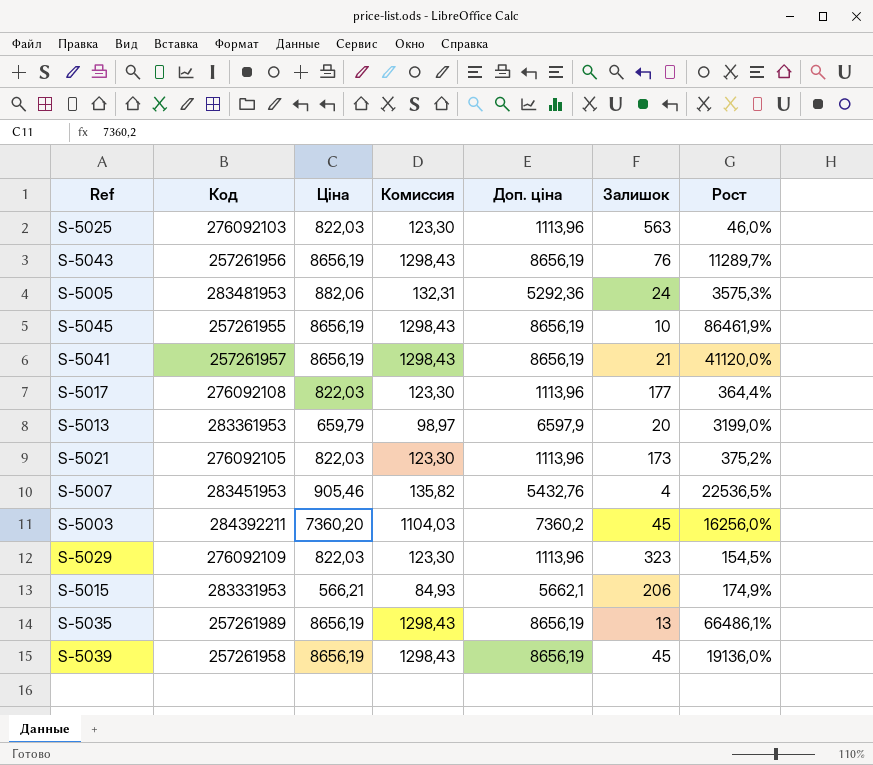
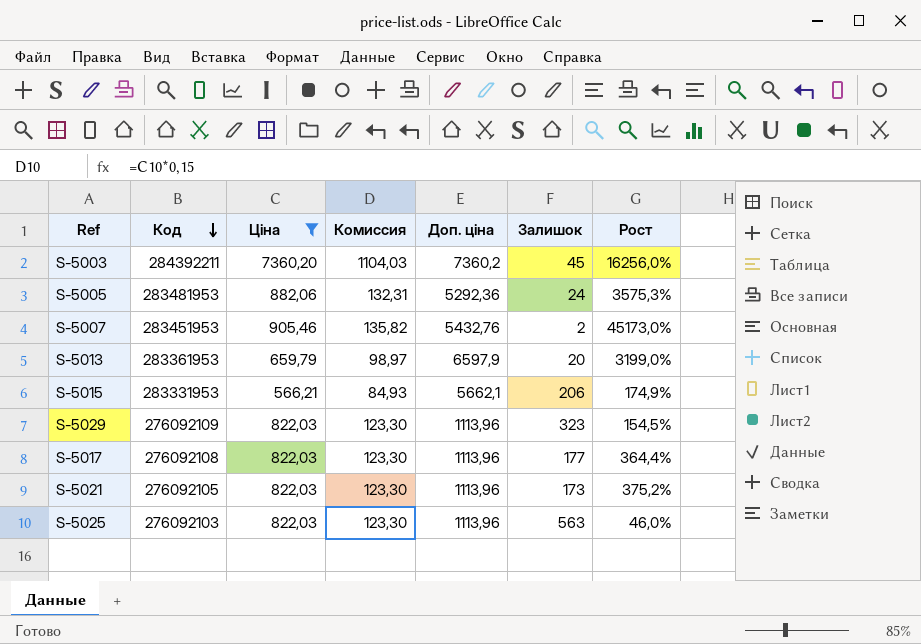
filter: none -> Ціна != 8656,19
row order: none -> Код descending
S-5007 | Залишок: 4 -> 2
S-5007 | Рост: 22536,5% -> 45173,0%

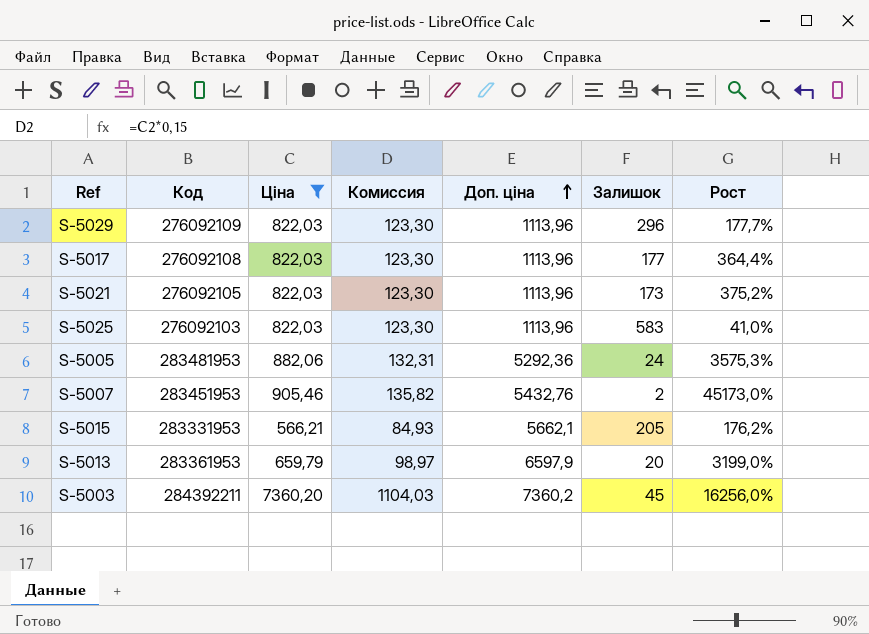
row order: Код descending -> Доп. ціна ascending
S-5029 | Залишок: 323 -> 296
S-5029 | Рост: 154,5% -> 177,7%
S-5025 | Залишок: 563 -> 583
S-5025 | Рост: 46,0% -> 41,0%
S-5015 | Залишок: 206 -> 205
S-5015 | Рост: 174,9% -> 176,2%

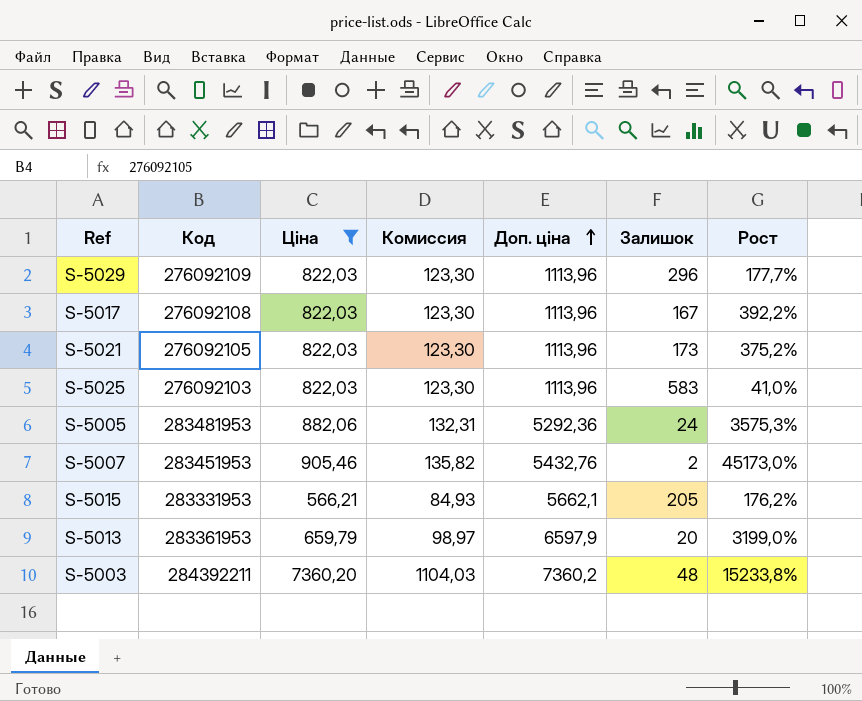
S-5017 | Залишок: 177 -> 167
S-5017 | Рост: 364,4% -> 392,2%
S-5003 | Залишок: 45 -> 48
S-5003 | Рост: 16256,0% -> 15233,8%

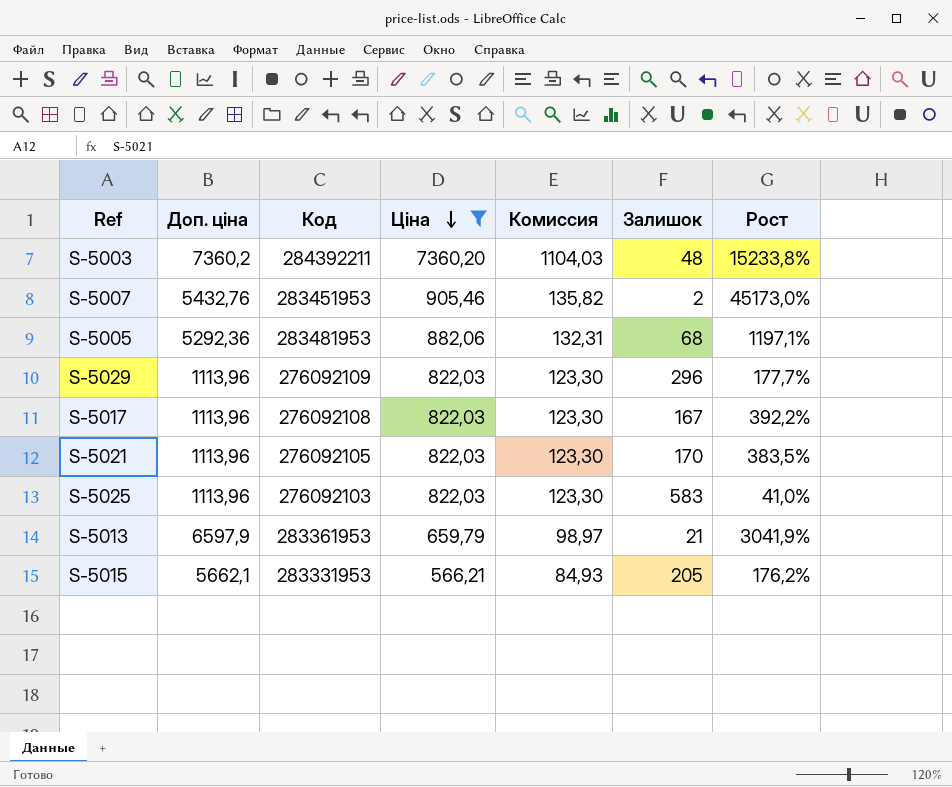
row order: Доп. ціна ascending -> Ціна descending
column Доп. ціна | position: 5 -> 2
S-5005 | Залишок: 24 -> 68
S-5005 | Рост: 3575,3% -> 1197,1%
S-5021 | Залишок: 173 -> 170
S-5021 | Рост: 375,2% -> 383,5%
S-5013 | Залишок: 20 -> 21
S-5013 | Рост: 3199,0% -> 3041,9%

